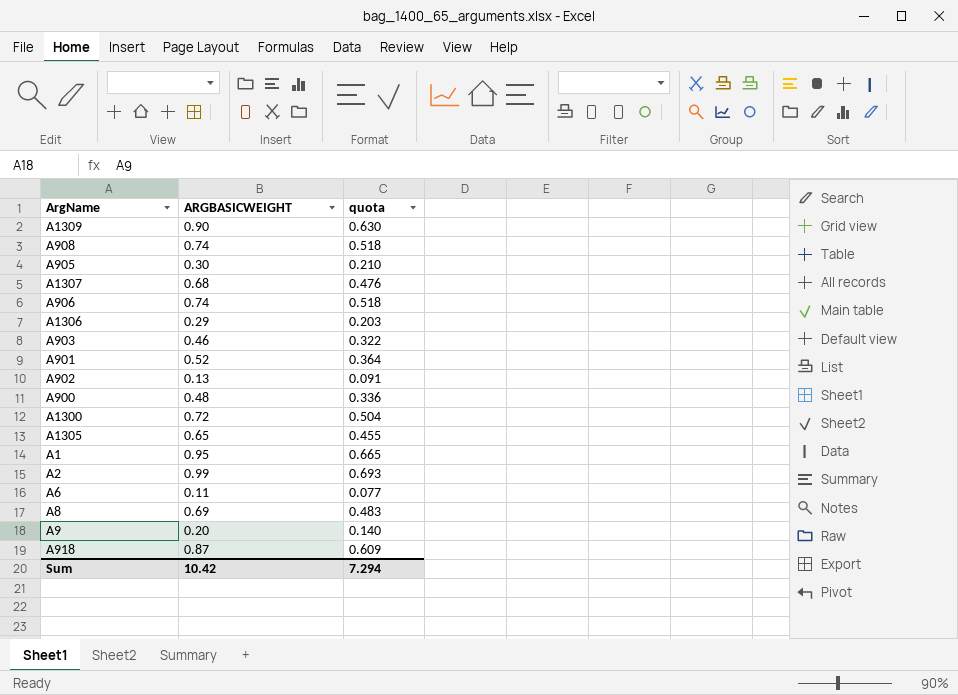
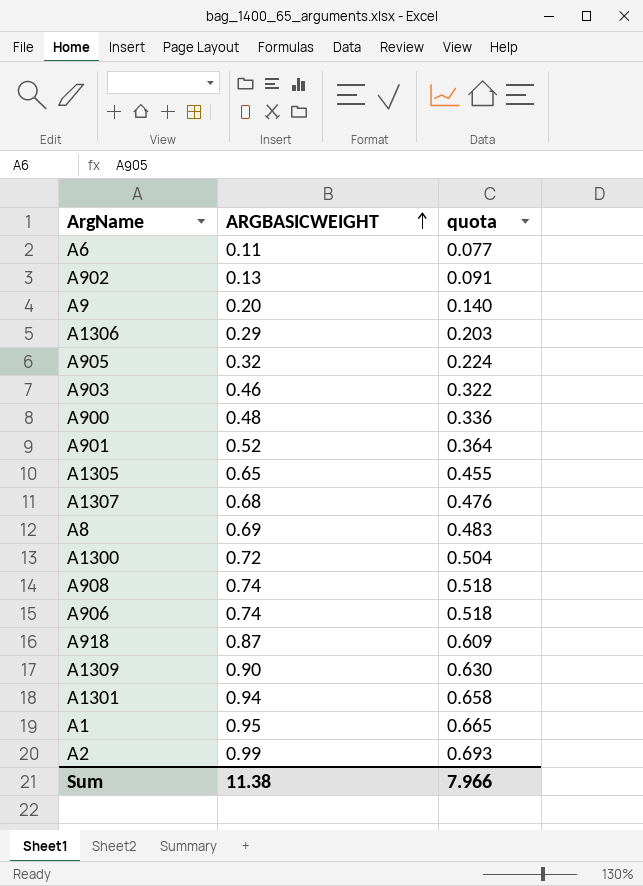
row order: none -> ARGBASICWEIGHT ascending
A905 | ARGBASICWEIGHT: 0.30 -> 0.32
A905 | quota: 0.210 -> 0.224
row A1301: none -> 0.94 | 0.658
Sum | ARGBASICWEIGHT: 10.42 -> 11.38
Sum | quota: 7.294 -> 7.966

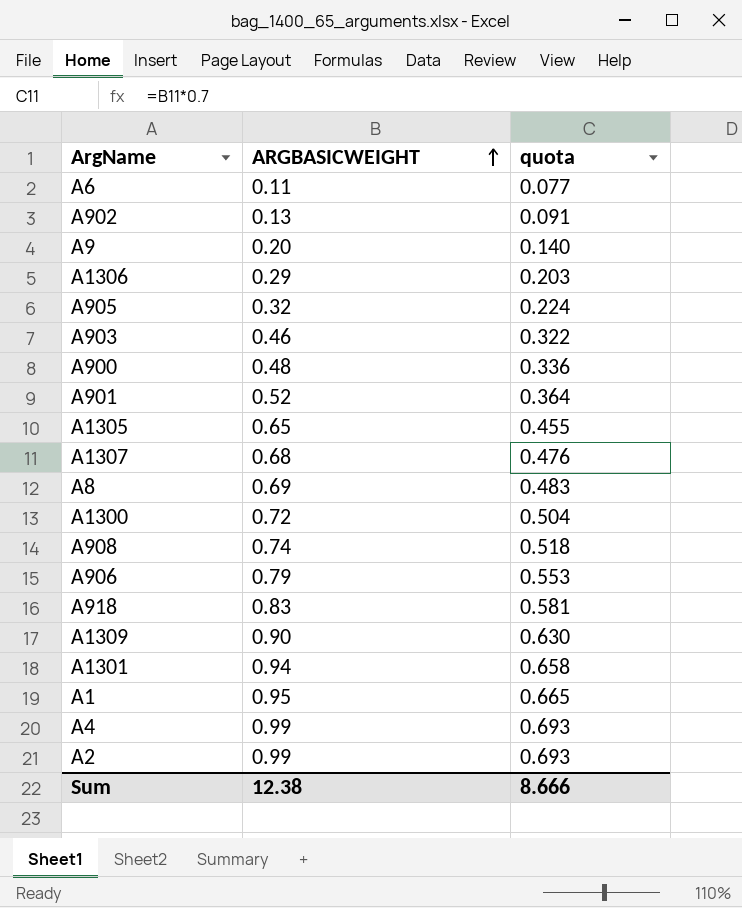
A906 | ARGBASICWEIGHT: 0.74 -> 0.79
A906 | quota: 0.518 -> 0.553
A918 | ARGBASICWEIGHT: 0.87 -> 0.83
A918 | quota: 0.609 -> 0.581
row A4: none -> 0.99 | 0.693
Sum | ARGBASICWEIGHT: 11.38 -> 12.38
Sum | quota: 7.966 -> 8.666

